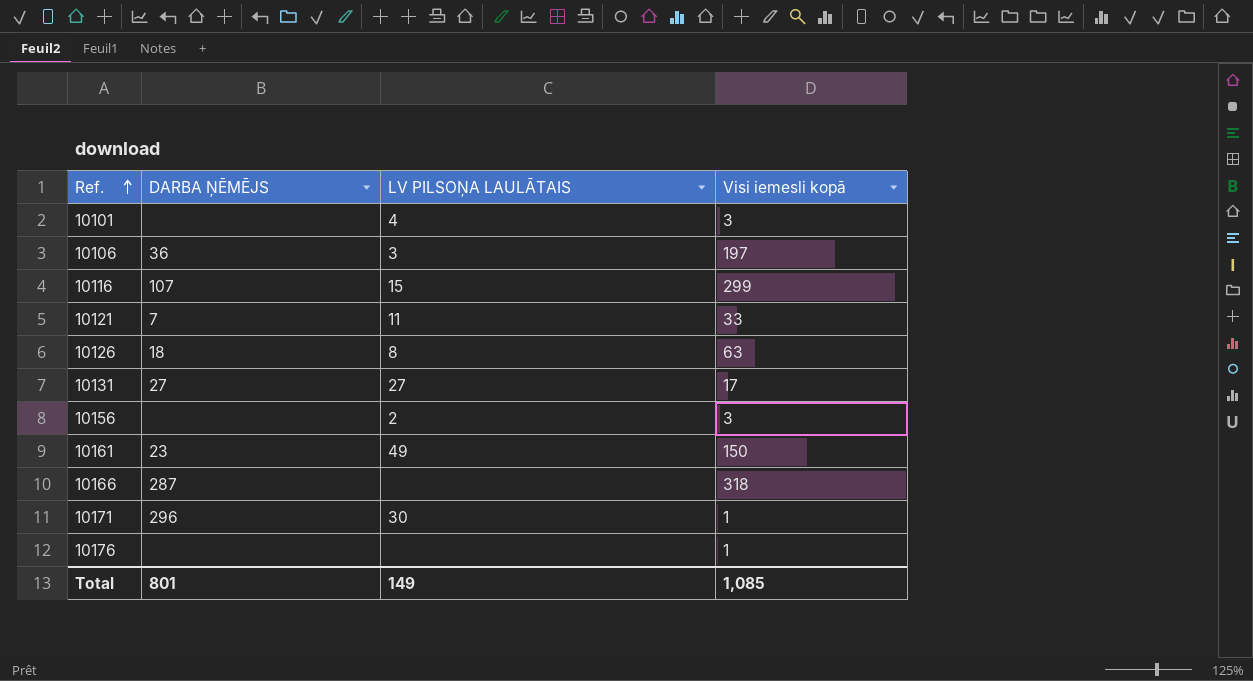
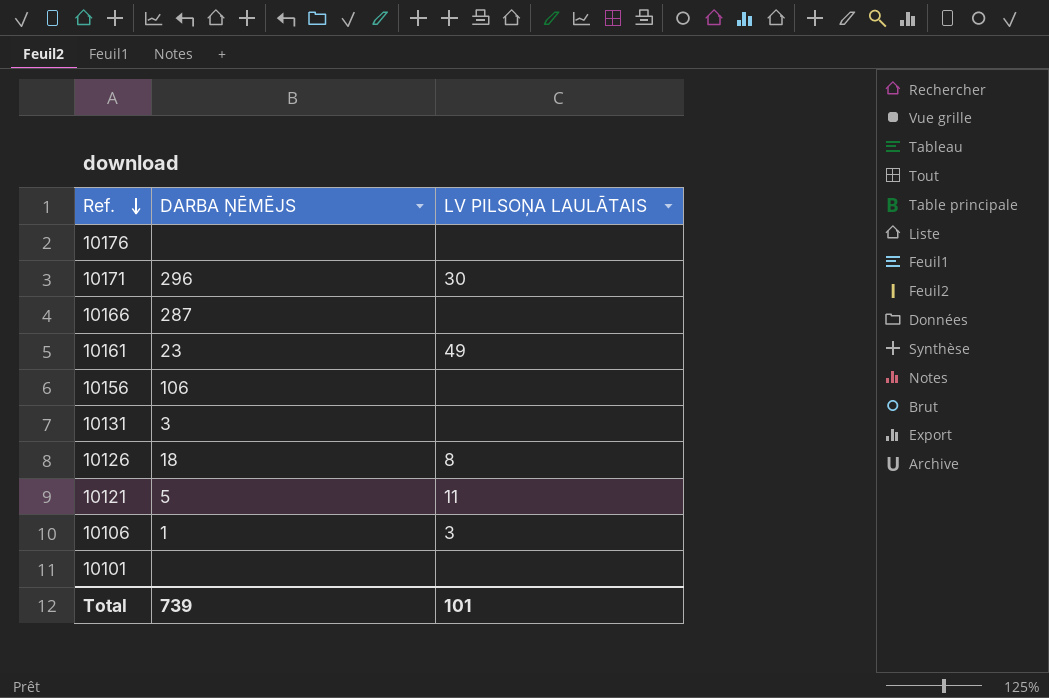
row order: Ref. ascending -> Ref. descending
column Visi iemesli kopā | position: 4 -> none
row 10116: 107 | 15 | 299 -> none
10156 | DARBA ŅĒMĒJS: none -> 106
10156 | LV PILSOŅA LAULĀTAIS: 2 -> none
10131 | DARBA ŅĒMĒJS: 27 -> 3
10131 | LV PILSOŅA LAULĀTAIS: 27 -> none
10121 | DARBA ŅĒMĒJS: 7 -> 5
10106 | DARBA ŅĒMĒJS: 36 -> 1
10101 | LV PILSOŅA LAULĀTAIS: 4 -> none
Total | DARBA ŅĒMĒJS: 801 -> 739
Total | LV PILSOŅA LAULĀTAIS: 149 -> 101

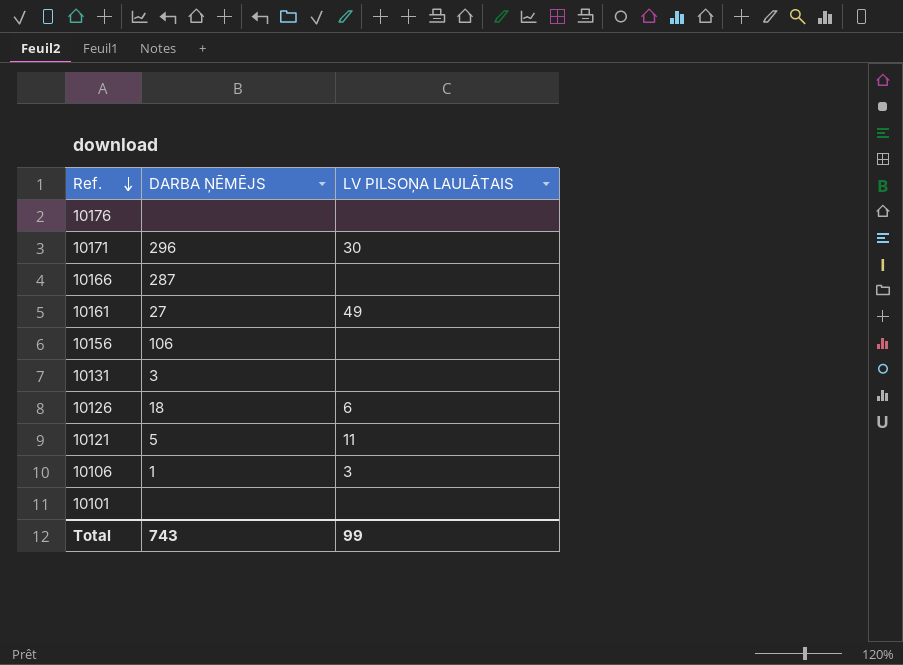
10161 | DARBA ŅĒMĒJS: 23 -> 27
10126 | LV PILSOŅA LAULĀTAIS: 8 -> 6
Total | DARBA ŅĒMĒJS: 739 -> 743
Total | LV PILSOŅA LAULĀTAIS: 101 -> 99

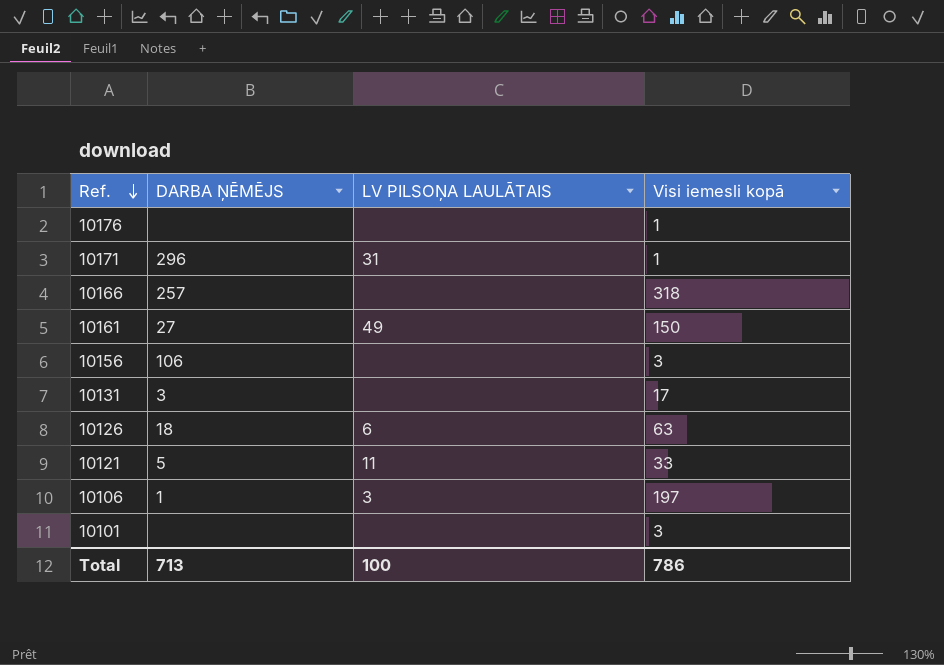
column Visi iemesli kopā | position: none -> 4
10171 | LV PILSOŅA LAULĀTAIS: 30 -> 31
10166 | DARBA ŅĒMĒJS: 287 -> 257
Total | DARBA ŅĒMĒJS: 743 -> 713
Total | LV PILSOŅA LAULĀTAIS: 99 -> 100

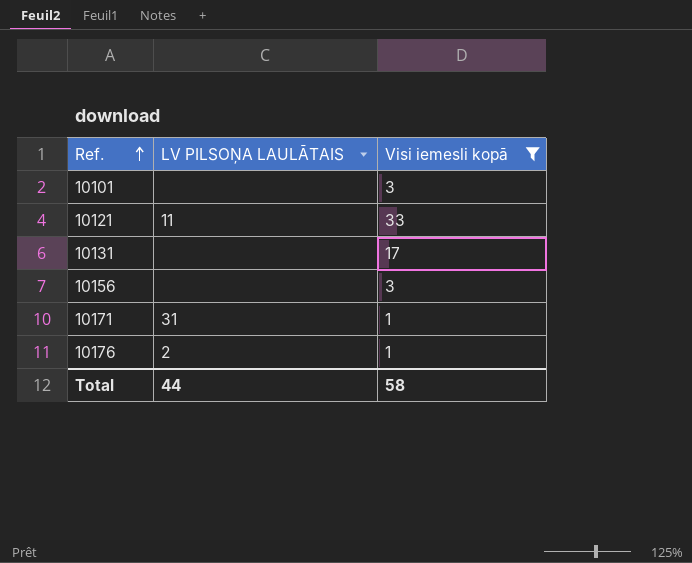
filter: none -> Visi iemesli kopā <= 33
row order: Ref. descending -> Ref. ascending
column DARBA ŅĒMĒJS | position: 2 -> none
10176 | LV PILSOŅA LAULĀTAIS: none -> 2
Total | LV PILSOŅA LAULĀTAIS: 100 -> 44
Total | Visi iemesli kopā: 786 -> 58

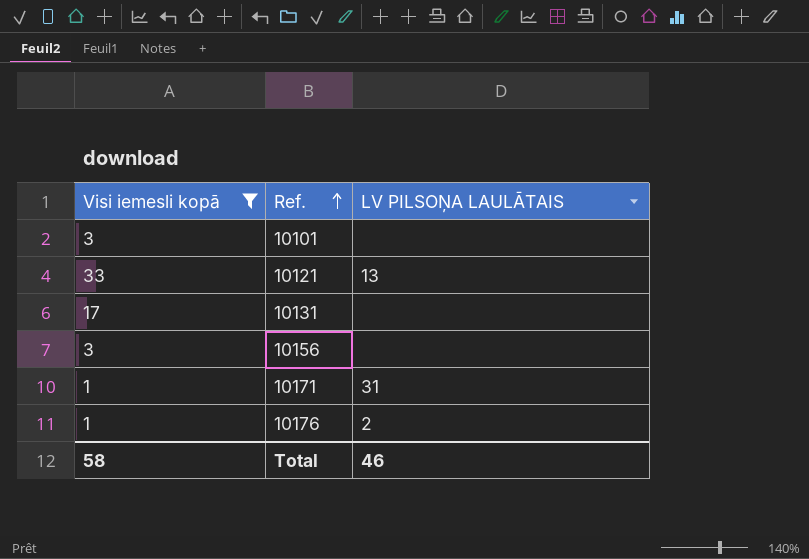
column Visi iemesli kopā | position: 3 -> 1
10121 | LV PILSOŅA LAULĀTAIS: 11 -> 13
Total | LV PILSOŅA LAULĀTAIS: 44 -> 46

